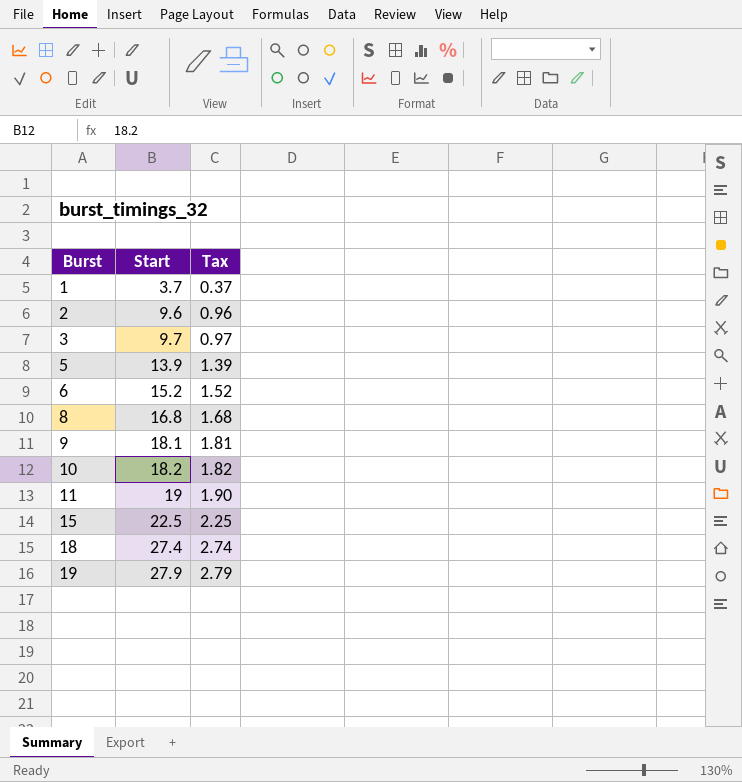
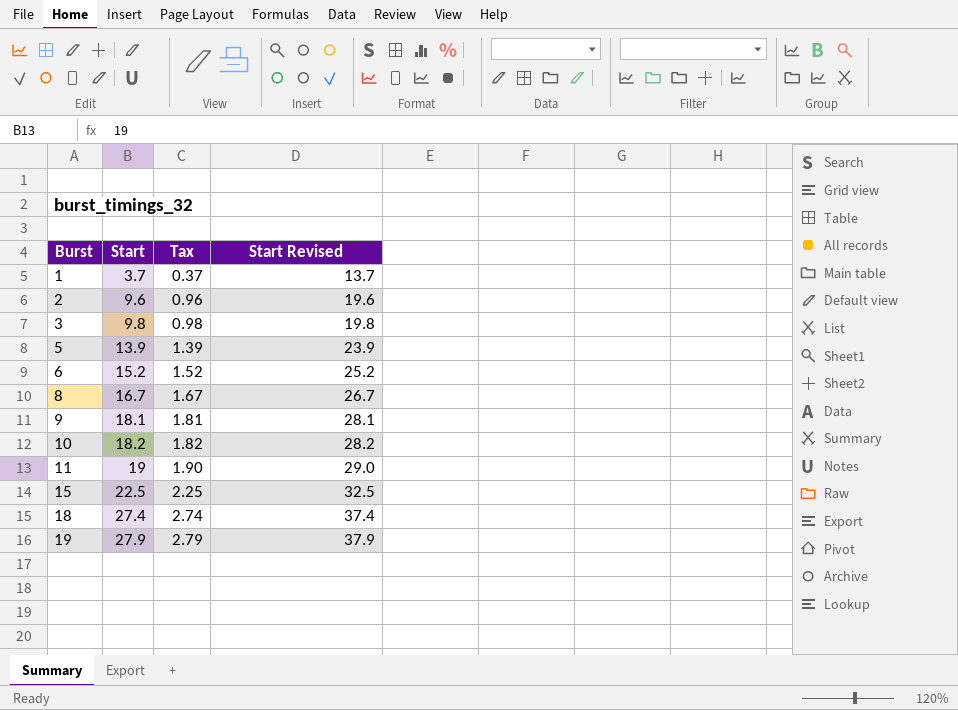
column Start Revised | formula: none -> [Start] + 10
3 | Start: 9.7 -> 9.8
3 | Tax: 0.97 -> 0.98
8 | Start: 16.8 -> 16.7
8 | Tax: 1.68 -> 1.67

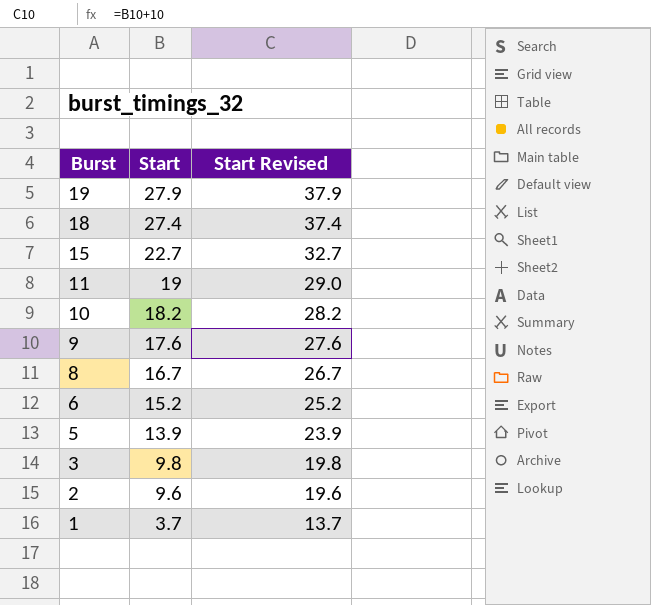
row order: Burst ascending -> Burst descending
column Tax | formula: [Start] * 0.1 -> none
15 | Start: 22.5 -> 22.7
15 | Start Revised: 32.5 -> 32.7
9 | Start: 18.1 -> 17.6
9 | Start Revised: 28.1 -> 27.6

